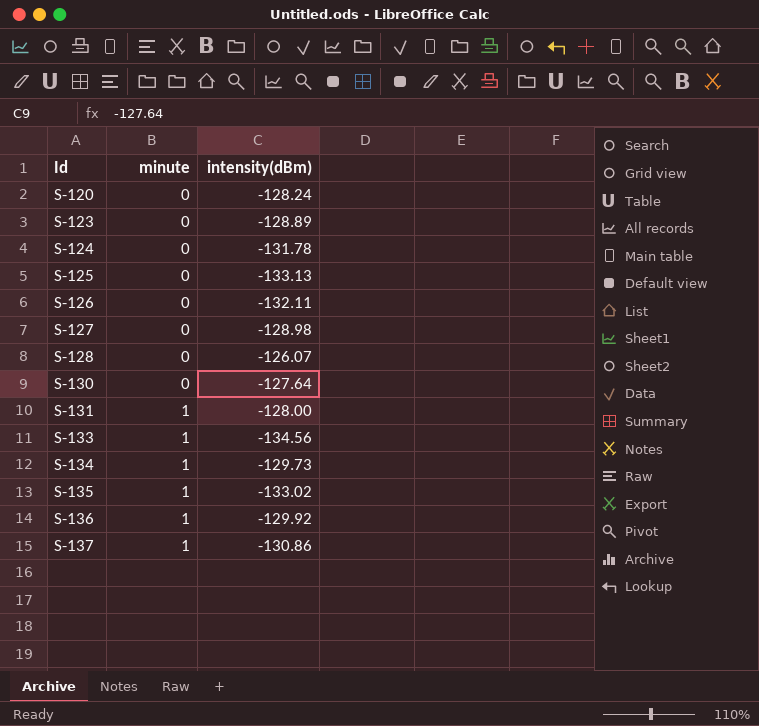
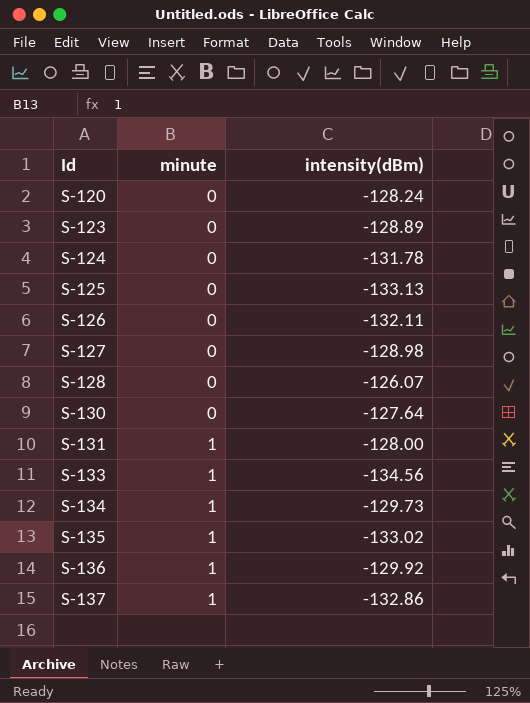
S-137 | intensity(dBm): -130.86 -> -132.86

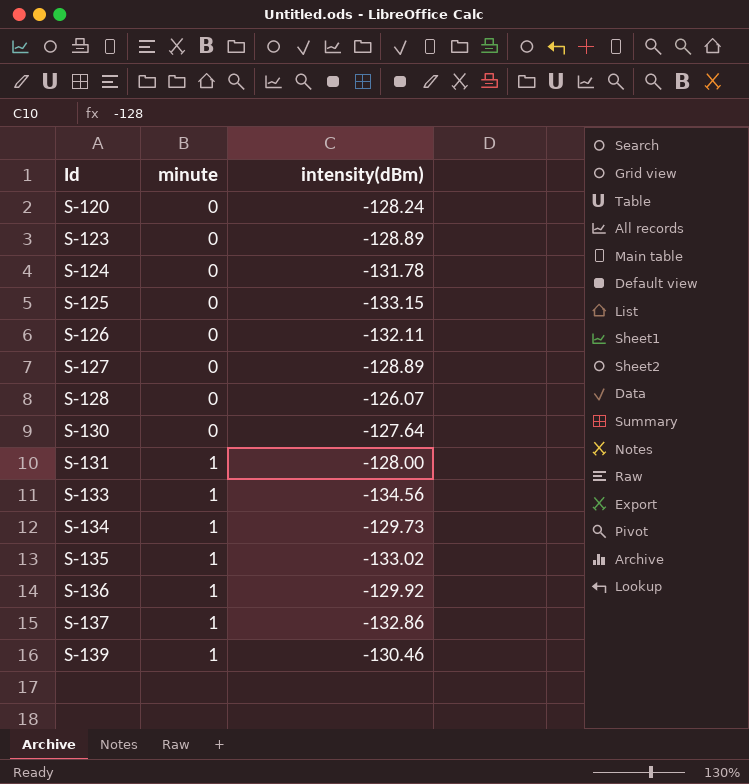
S-125 | intensity(dBm): -133.13 -> -133.15
S-127 | intensity(dBm): -128.98 -> -128.89
row S-139: none -> 1 | -130.46

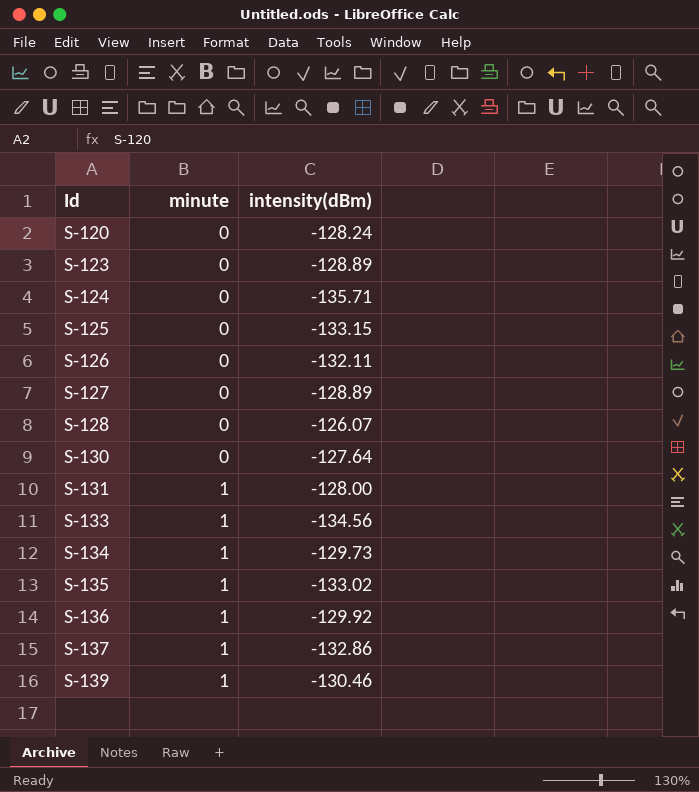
S-124 | intensity(dBm): -131.78 -> -135.71

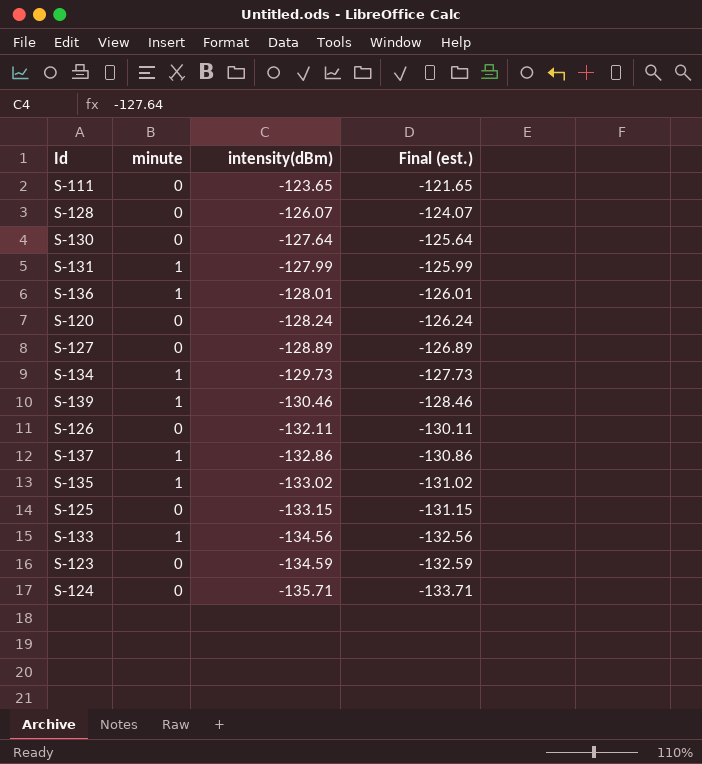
row order: Id ascending -> intensity(dBm) descending
column Final (est.) | formula: none -> [intensity(dBm)] + 2
row S-111: none -> 0 | -123.65 | -121.65
S-131 | intensity(dBm): -128.00 -> -127.99
S-136 | intensity(dBm): -129.92 -> -128.01
S-123 | intensity(dBm): -128.89 -> -134.59

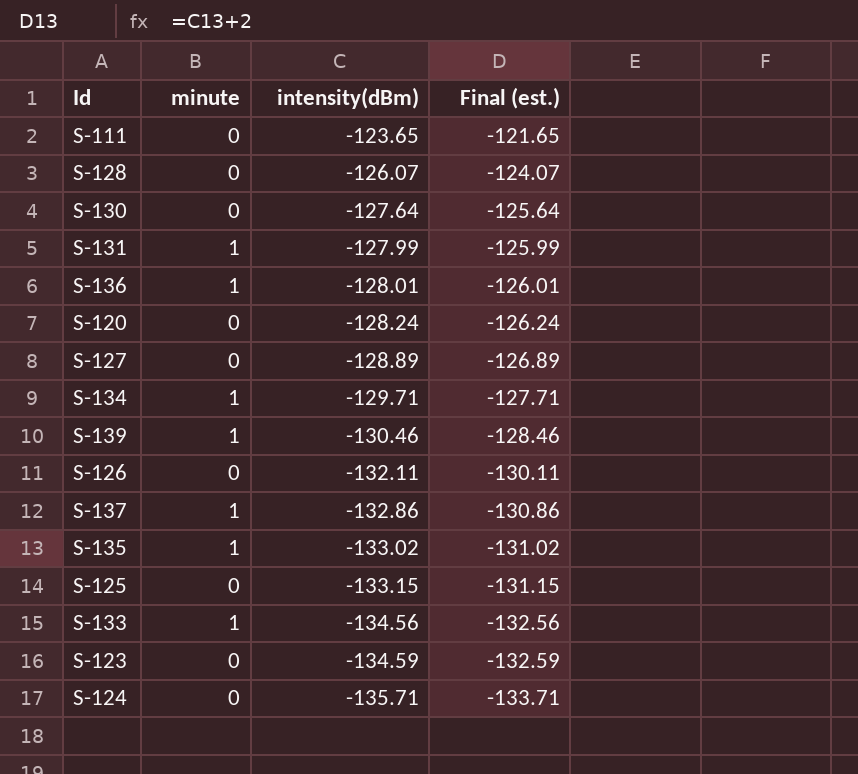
S-134 | intensity(dBm): -129.73 -> -129.71
S-134 | Final (est.): -127.73 -> -127.71

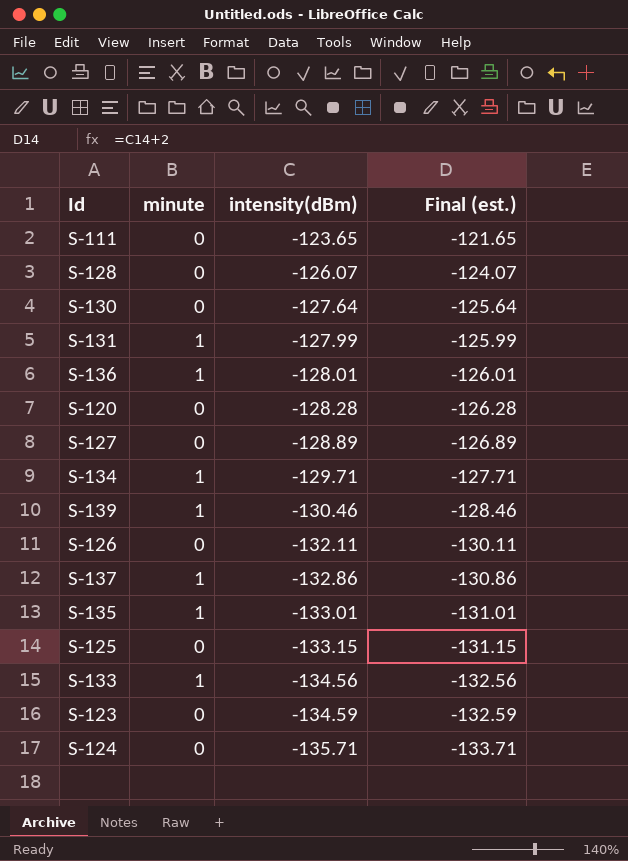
S-120 | intensity(dBm): -128.24 -> -128.28
S-120 | Final (est.): -126.24 -> -126.28
S-135 | intensity(dBm): -133.02 -> -133.01
S-135 | Final (est.): -131.02 -> -131.01

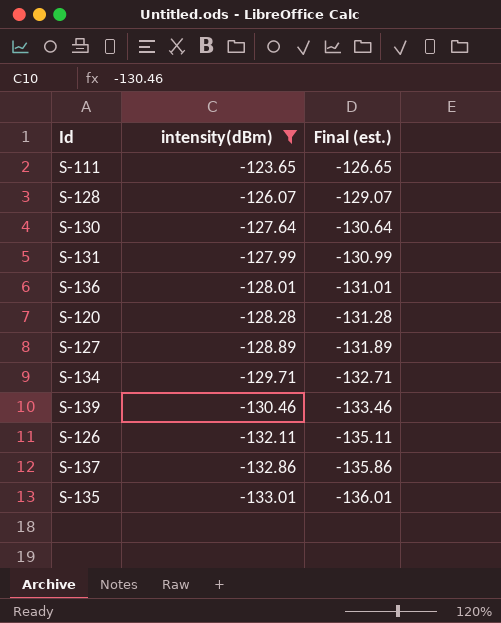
filter: none -> intensity(dBm) >= -133.01
column minute | position: 2 -> none
column Final (est.) | formula: [intensity(dBm)] + 2 -> [intensity(dBm)] - 3

